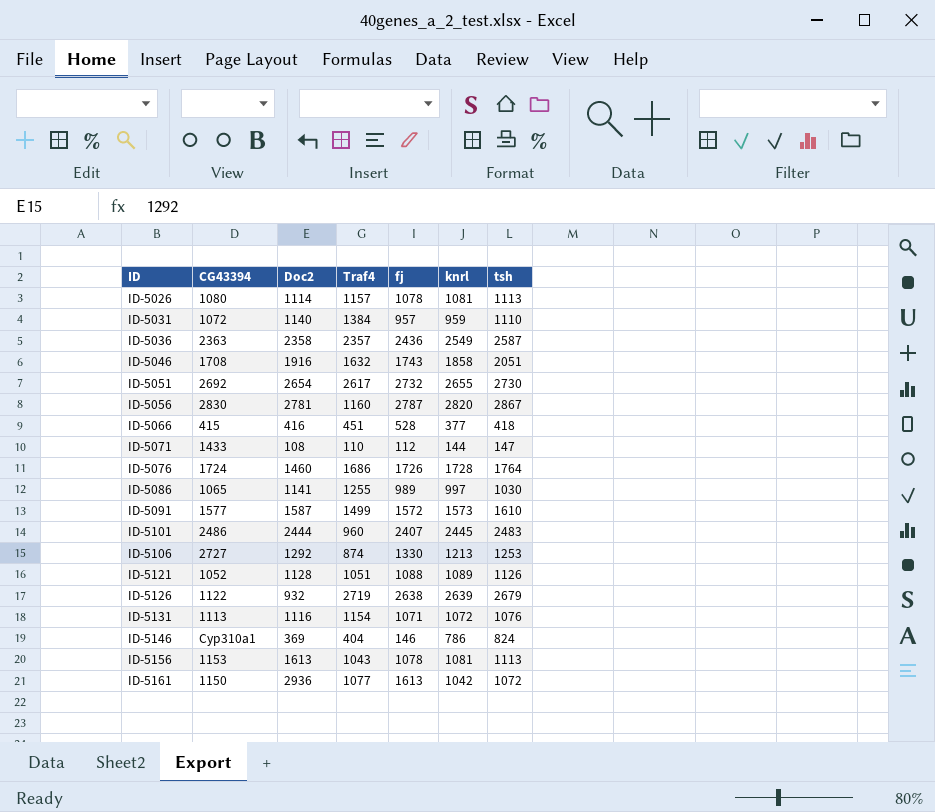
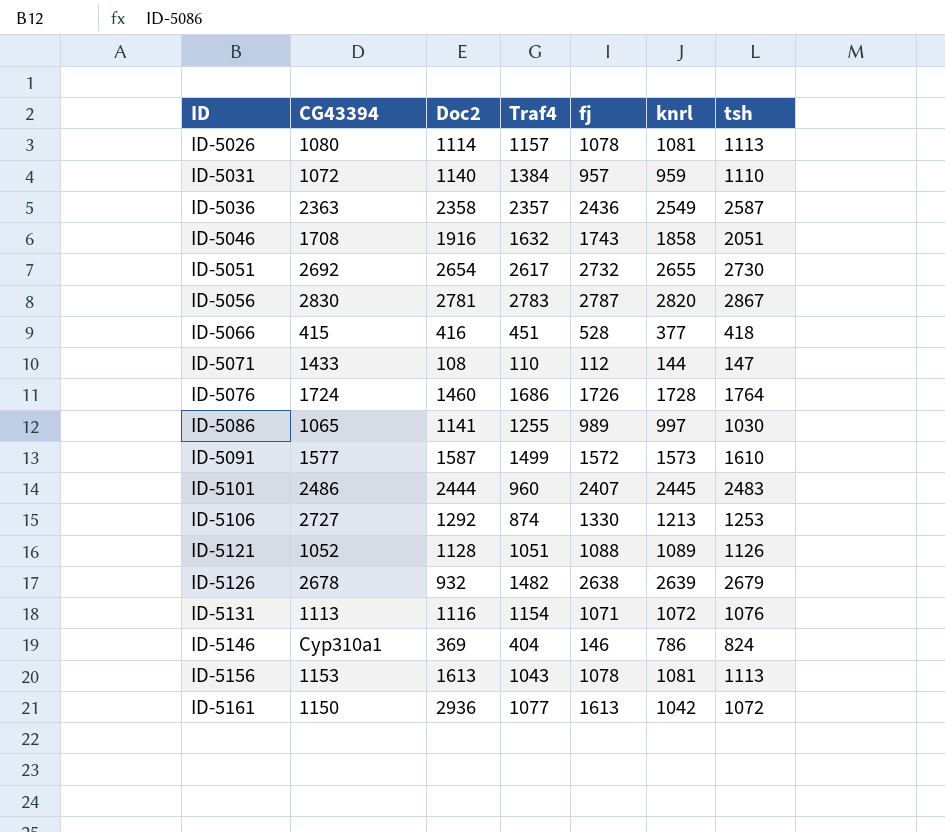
ID-5056 | Traf4: 1160 -> 2783
ID-5126 | CG43394: 1122 -> 2678
ID-5126 | Traf4: 2719 -> 1482

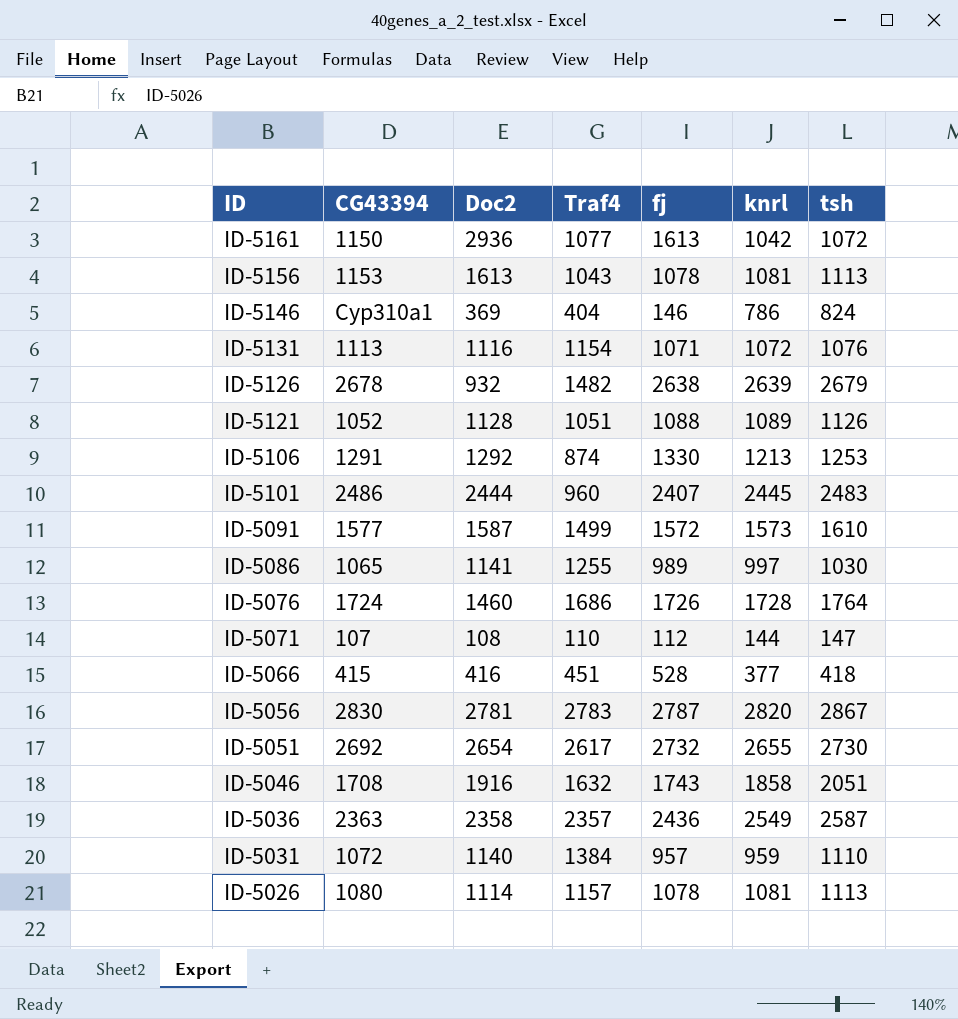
row order: ID ascending -> ID descending
ID-5106 | CG43394: 2727 -> 1291
ID-5071 | CG43394: 1433 -> 107

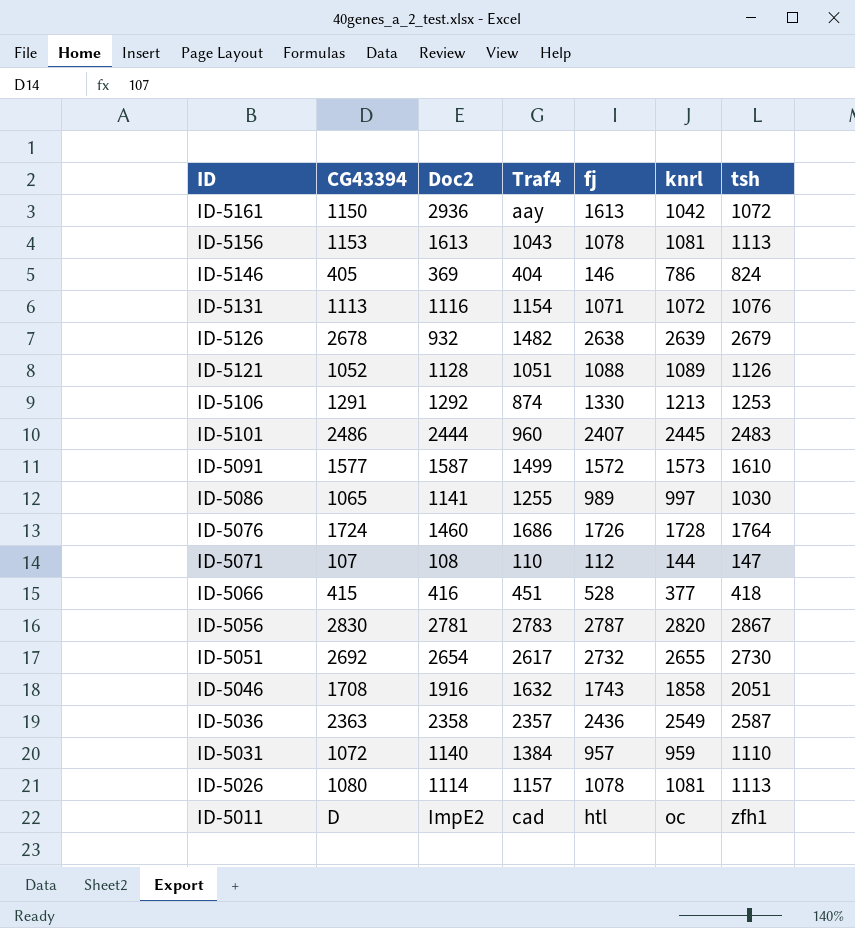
ID-5161 | Traf4: 1077 -> aay
ID-5146 | CG43394: Cyp310a1 -> 405
row ID-5011: none -> D | ImpE2 | cad | htl | oc | zfh1

